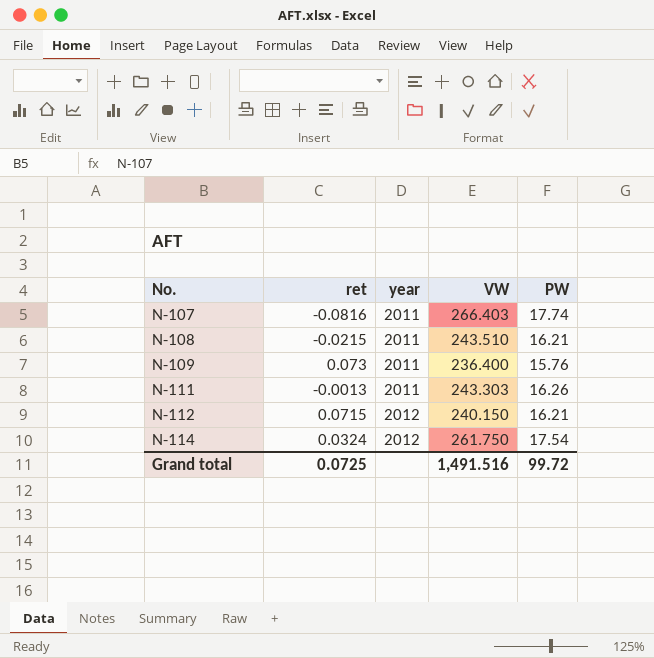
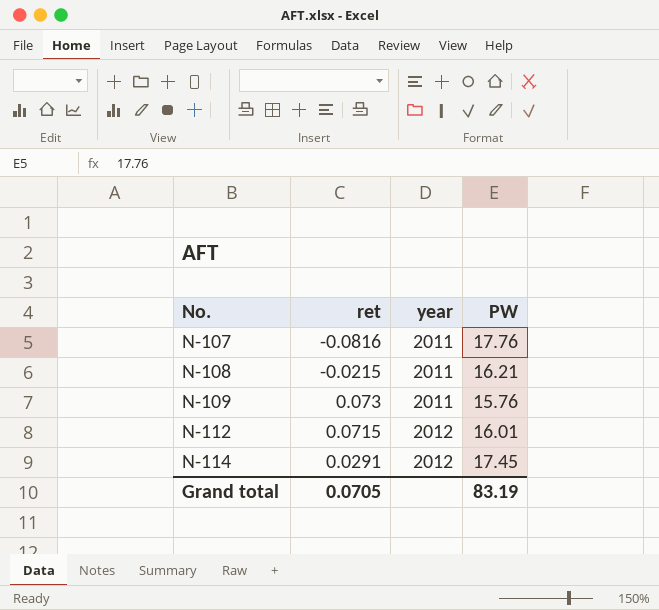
column VW | position: 4 -> none
row N-111: -0.0013 | 2011 | 243.303 | 16.26 -> none
N-107 | PW: 17.74 -> 17.76
N-112 | PW: 16.21 -> 16.01
N-114 | ret: 0.0324 -> 0.0291
N-114 | PW: 17.54 -> 17.45
Grand total | ret: 0.0725 -> 0.0705
Grand total | PW: 99.72 -> 83.19

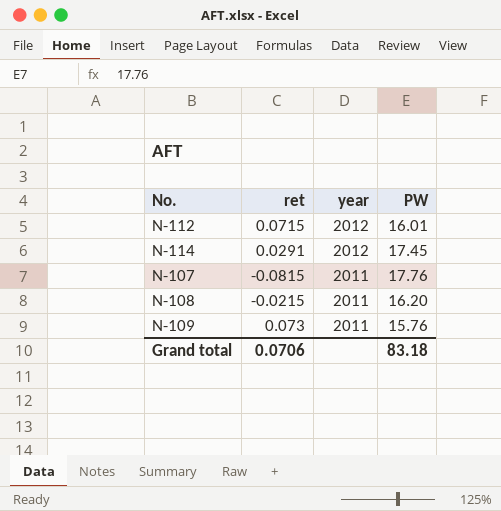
row order: No. ascending -> year descending
N-107 | ret: -0.0816 -> -0.0815
N-108 | PW: 16.21 -> 16.20
Grand total | ret: 0.0705 -> 0.0706
Grand total | PW: 83.19 -> 83.18

